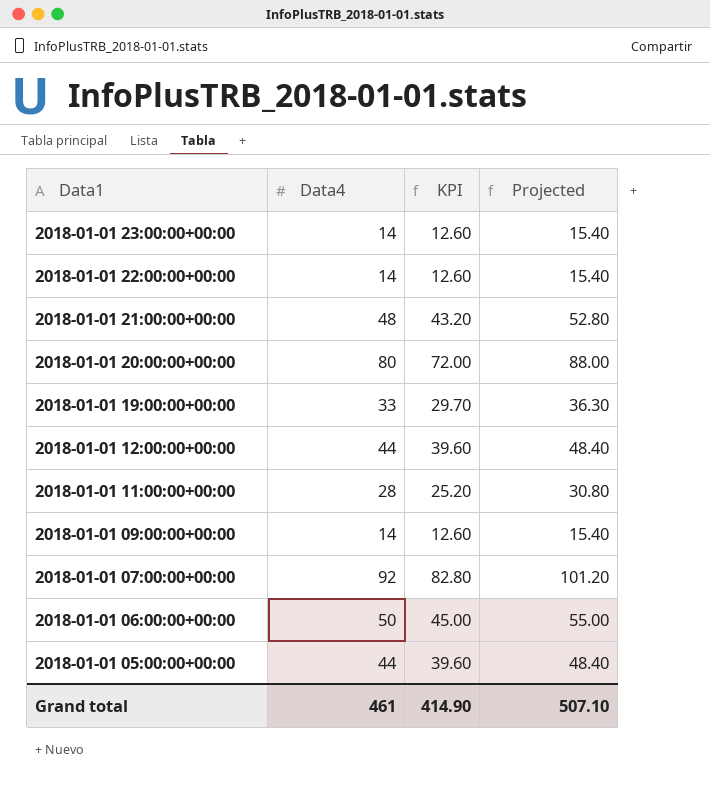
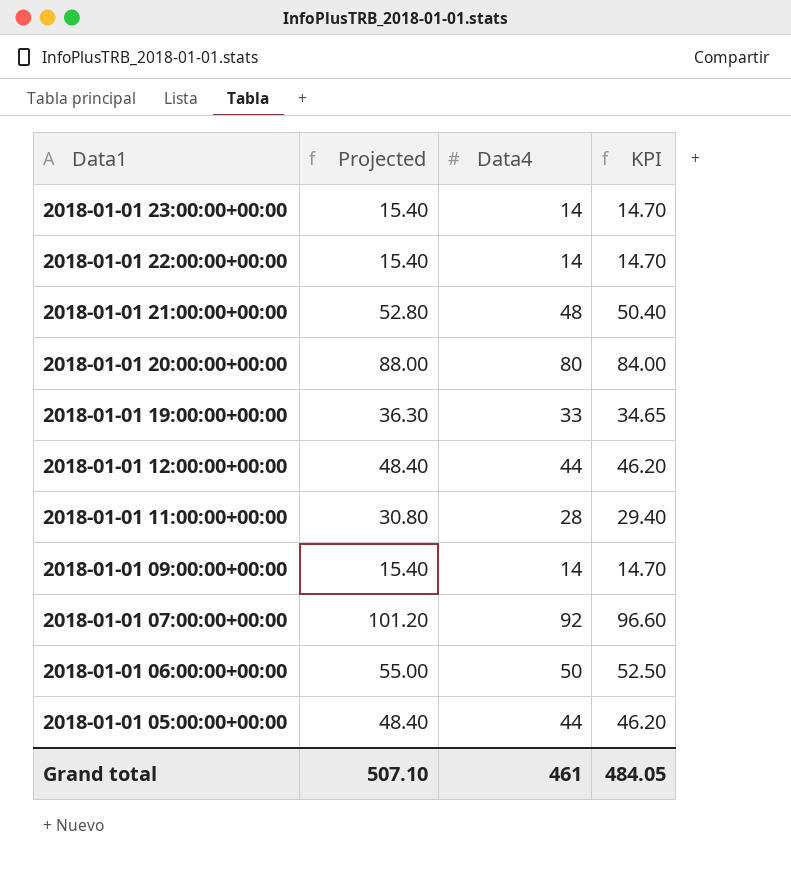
column Projected | position: 4 -> 2
column KPI | formula: [Data4] * 0.9 -> [Data4] * 1.05
Grand total | KPI: 414.90 -> 484.05

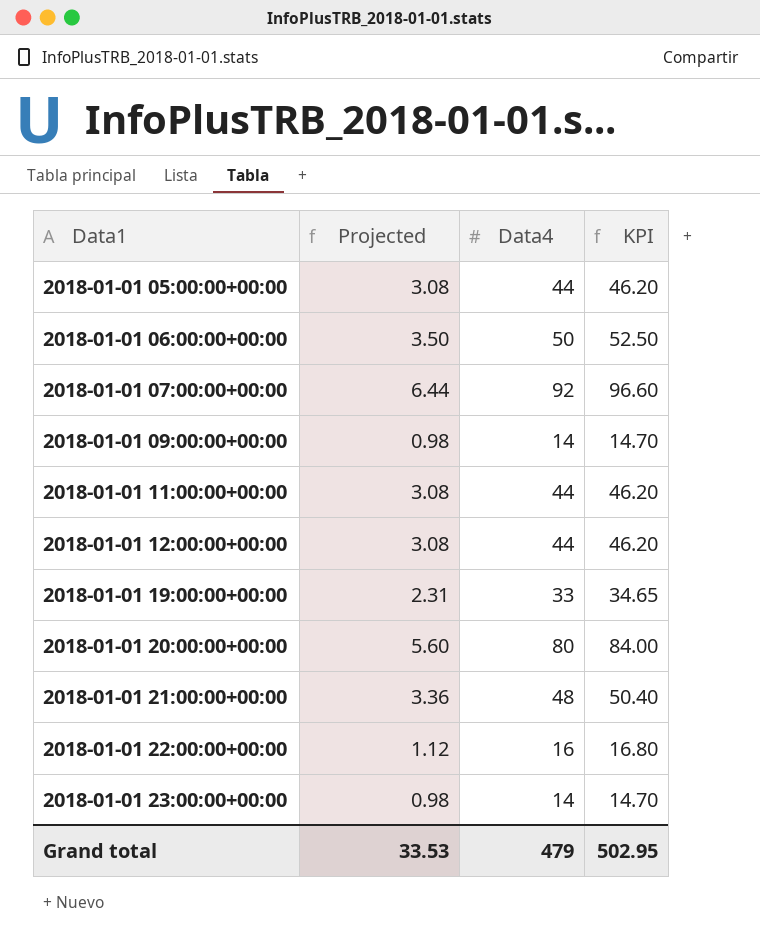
row order: Data1 descending -> Data1 ascending
column Projected | formula: [Data4] * 1.1 -> [Data4] * 0.07
2018-01-01 11:00:00+00:00 | Data4: 28 -> 44
2018-01-01 11:00:00+00:00 | KPI: 29.40 -> 46.20
2018-01-01 22:00:00+00:00 | Data4: 14 -> 16
2018-01-01 22:00:00+00:00 | KPI: 14.70 -> 16.80
Grand total | Projected: 507.10 -> 33.53
Grand total | Data4: 461 -> 479
Grand total | KPI: 484.05 -> 502.95

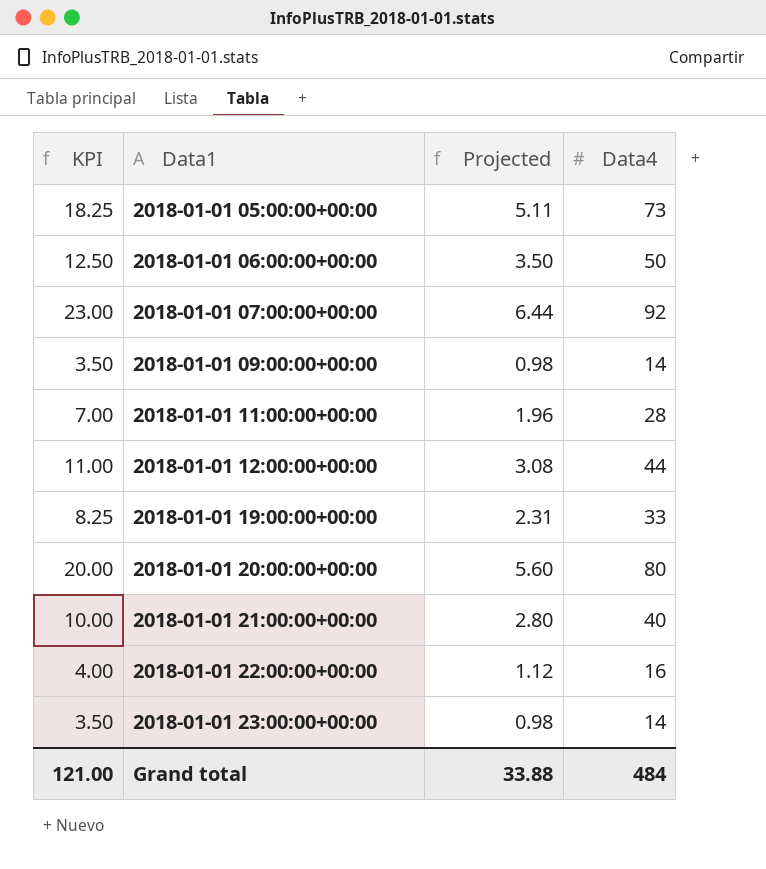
column KPI | formula: [Data4] * 1.05 -> [Data4] * 0.25
column KPI | position: 4 -> 1
2018-01-01 05:00:00+00:00 | Projected: 3.08 -> 5.11
2018-01-01 05:00:00+00:00 | Data4: 44 -> 73
2018-01-01 11:00:00+00:00 | Projected: 3.08 -> 1.96
2018-01-01 11:00:00+00:00 | Data4: 44 -> 28
2018-01-01 21:00:00+00:00 | Projected: 3.36 -> 2.80
2018-01-01 21:00:00+00:00 | Data4: 48 -> 40
Grand total | KPI: 502.95 -> 121.00
Grand total | Projected: 33.53 -> 33.88
Grand total | Data4: 479 -> 484

